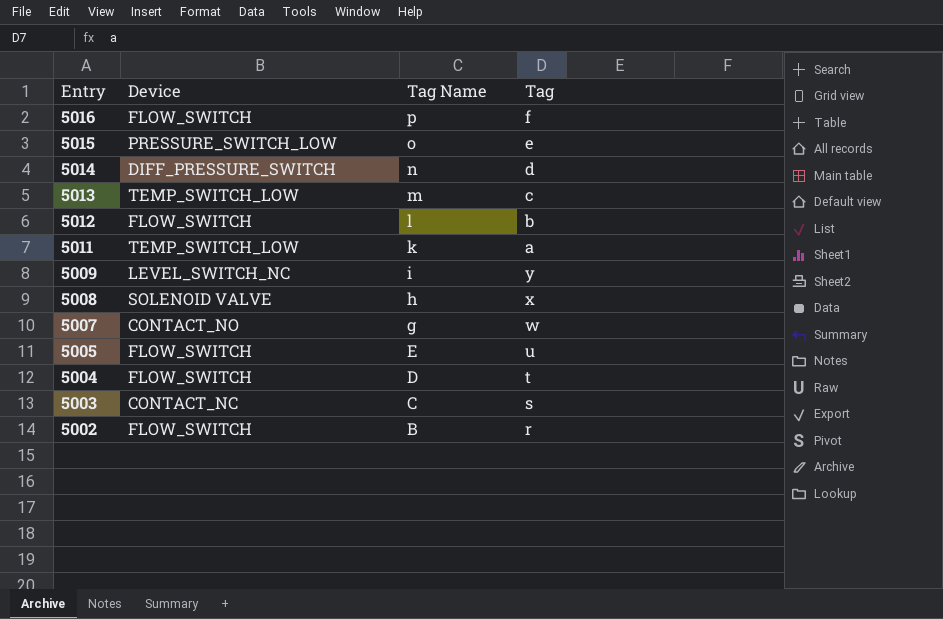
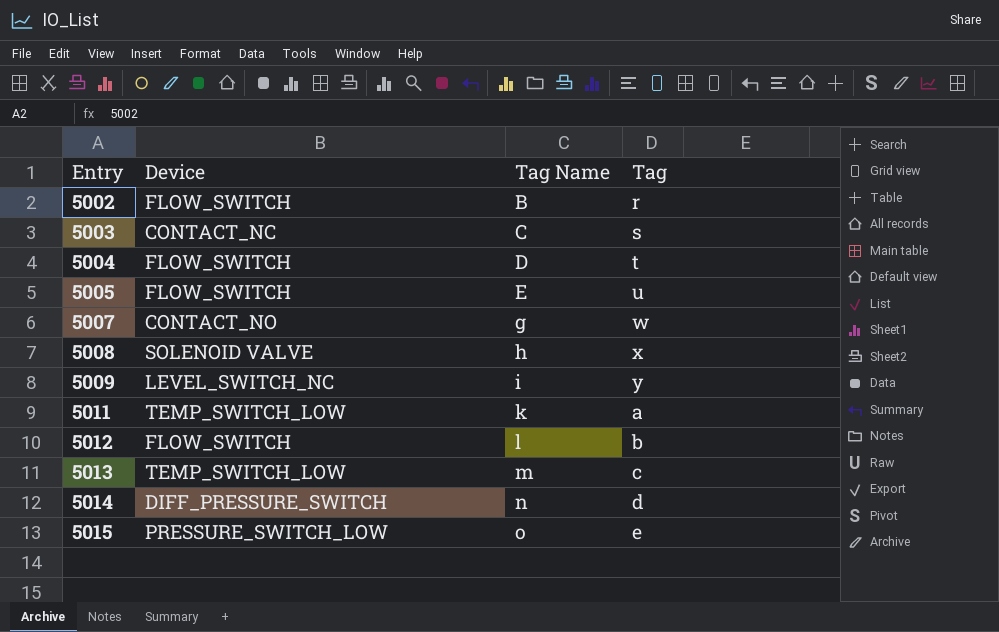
row order: Entry descending -> Entry ascending
row 5016: FLOW_SWITCH | p | f -> none

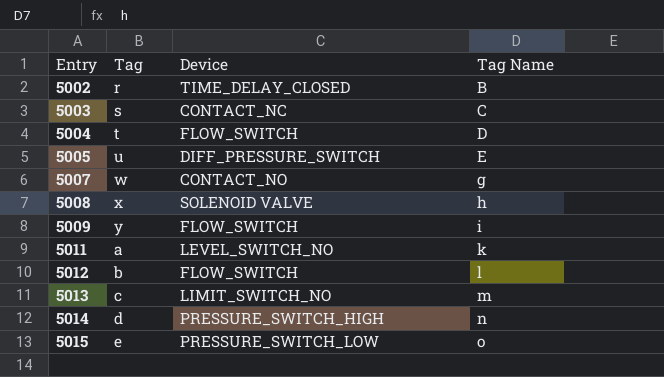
column Tag | position: 4 -> 2
5002 | Device: FLOW_SWITCH -> TIME_DELAY_CLOSED
5005 | Device: FLOW_SWITCH -> DIFF_PRESSURE_SWITCH
5009 | Device: LEVEL_SWITCH_NC -> FLOW_SWITCH
5011 | Device: TEMP_SWITCH_LOW -> LEVEL_SWITCH_NO
5013 | Device: TEMP_SWITCH_LOW -> LIMIT_SWITCH_NO
5014 | Device: DIFF_PRESSURE_SWITCH -> PRESSURE_SWITCH_HIGH

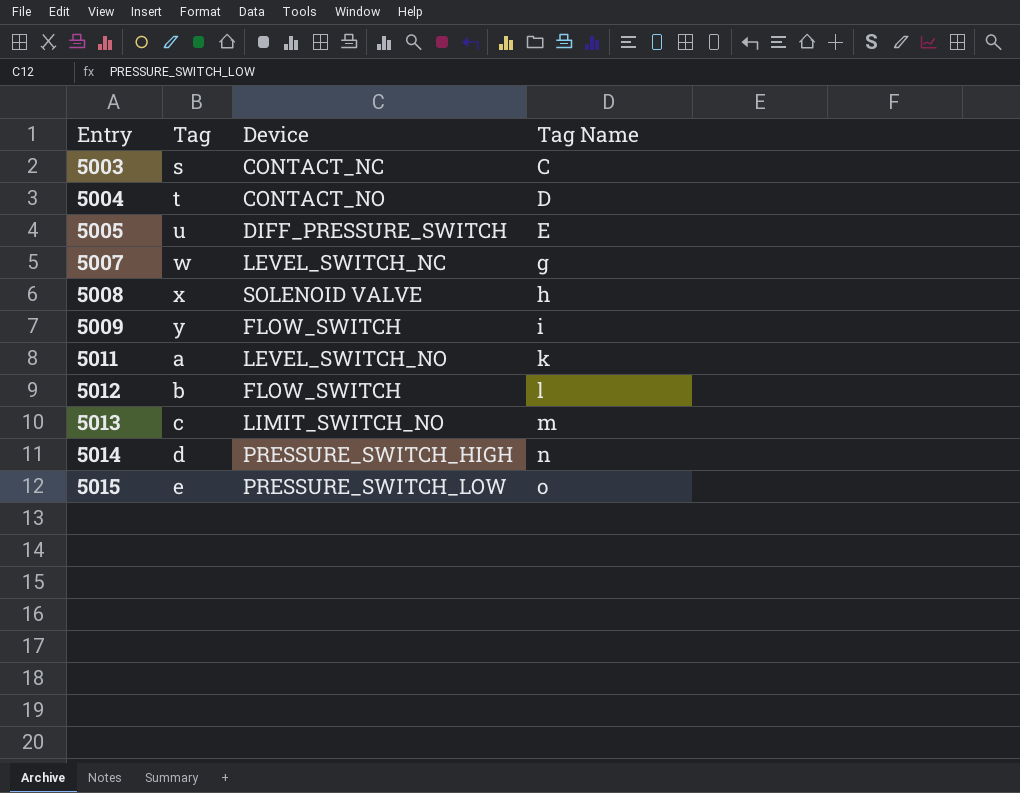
row 5002: r | TIME_DELAY_CLOSED | B -> none
5004 | Device: FLOW_SWITCH -> CONTACT_NO
5007 | Device: CONTACT_NO -> LEVEL_SWITCH_NC

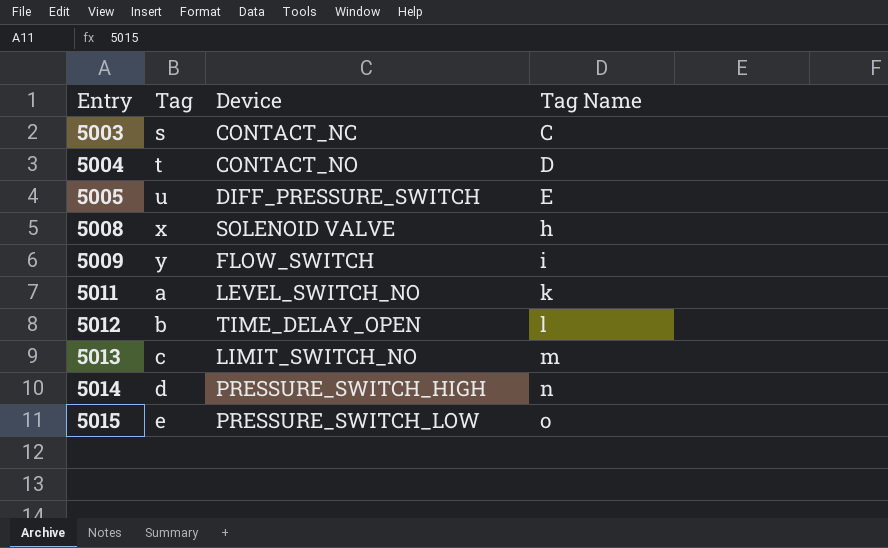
row 5007: w | LEVEL_SWITCH_NC | g -> none
5012 | Device: FLOW_SWITCH -> TIME_DELAY_OPEN

